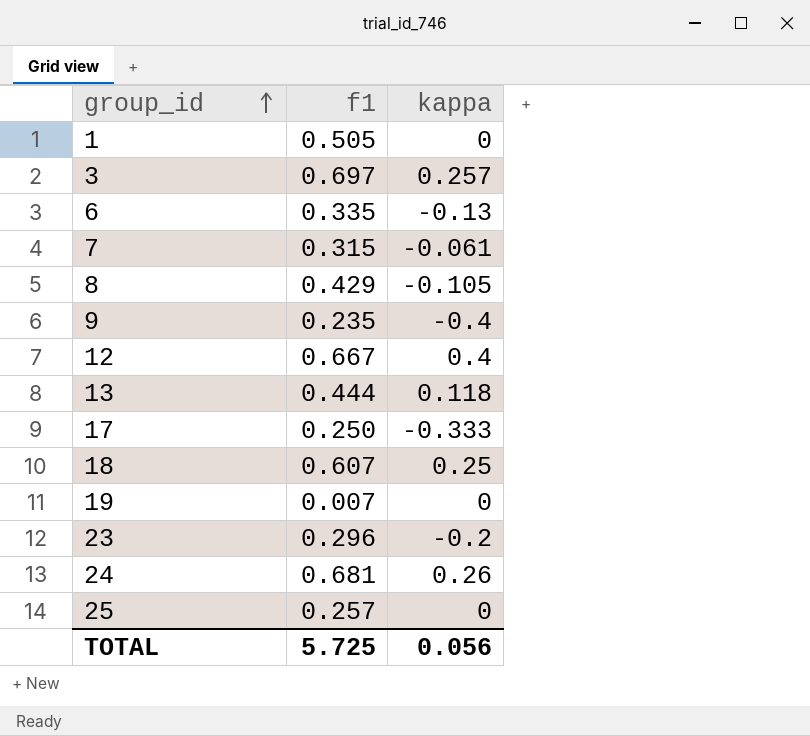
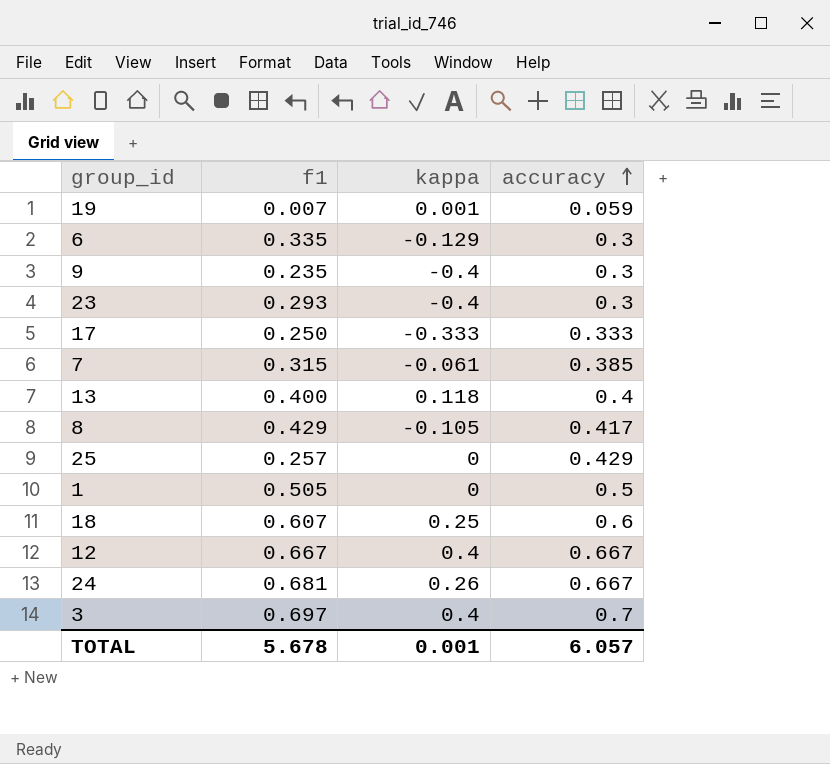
row order: group_id ascending -> accuracy ascending
column accuracy | position: none -> 4
19 | kappa: 0 -> 0.001
6 | kappa: -0.13 -> -0.129
23 | f1: 0.296 -> 0.293
23 | kappa: -0.2 -> -0.4
13 | f1: 0.444 -> 0.400
3 | kappa: 0.257 -> 0.4
TOTAL | f1: 5.725 -> 5.678
TOTAL | kappa: 0.056 -> 0.001

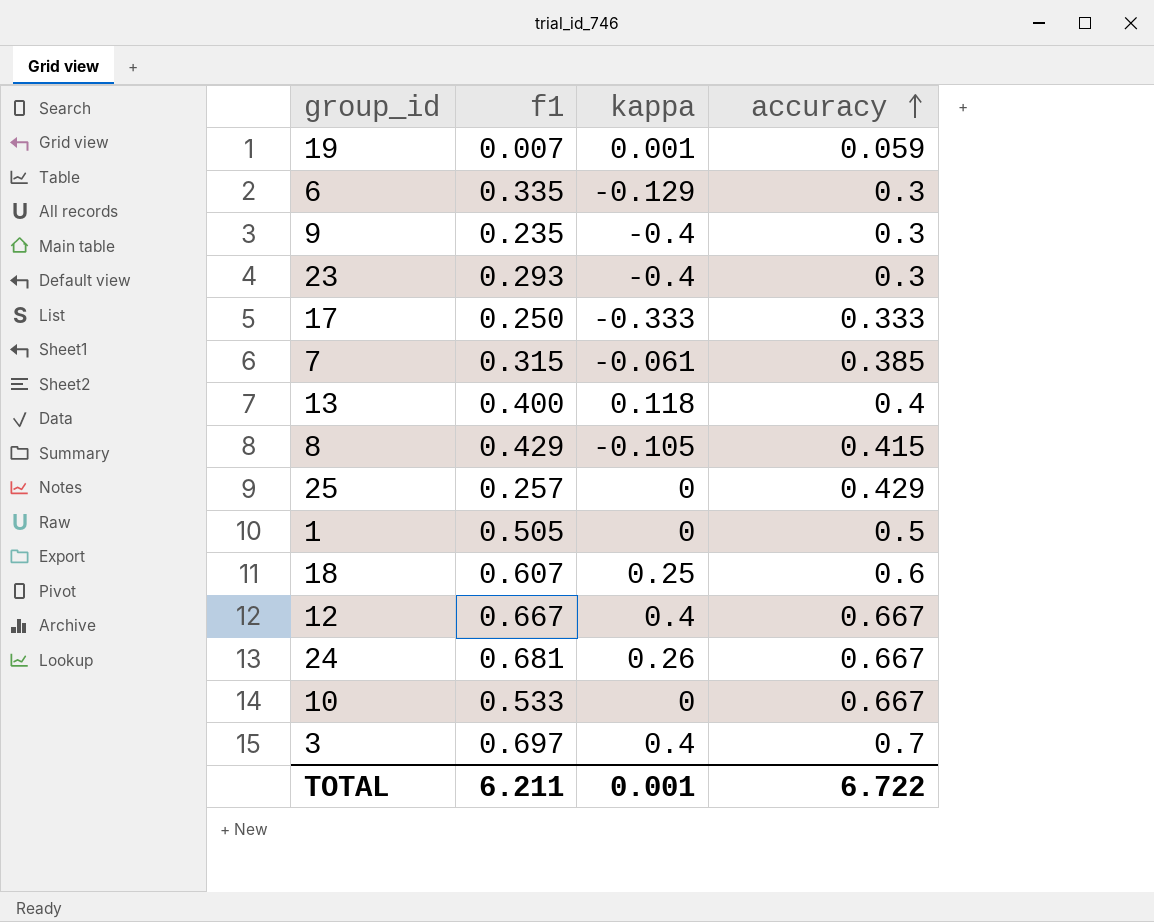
8 | accuracy: 0.417 -> 0.415
row 10: none -> 0.533 | 0 | 0.667
TOTAL | f1: 5.678 -> 6.211
TOTAL | accuracy: 6.057 -> 6.722

